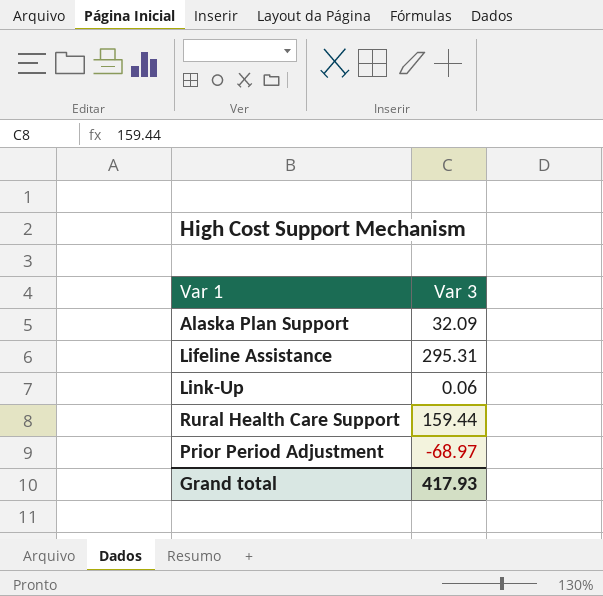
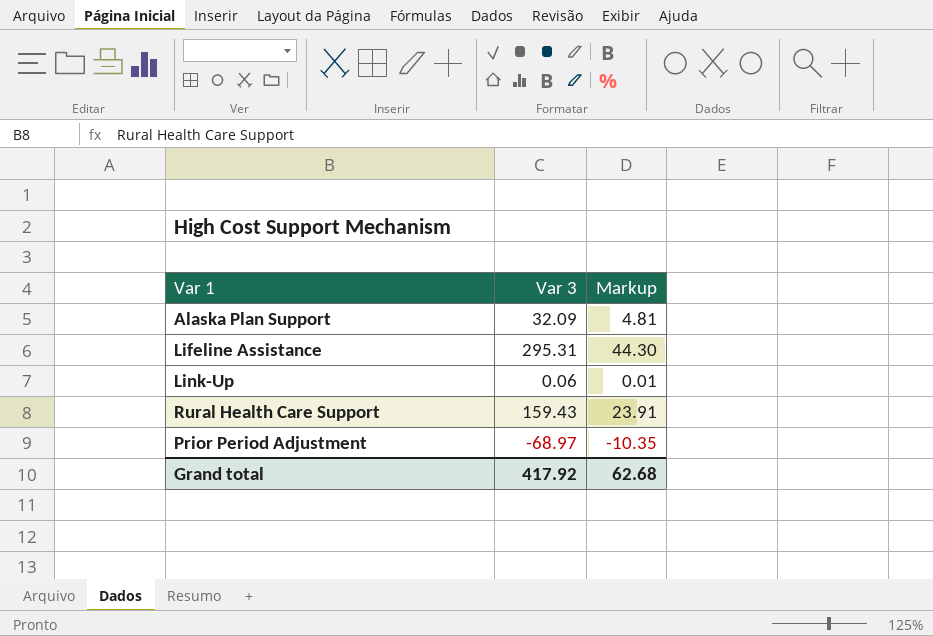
column Markup | formula: none -> [Var 3] * 0.15
Rural Health Care Support | Var 3: 159.44 -> 159.43
Grand total | Var 3: 417.93 -> 417.92

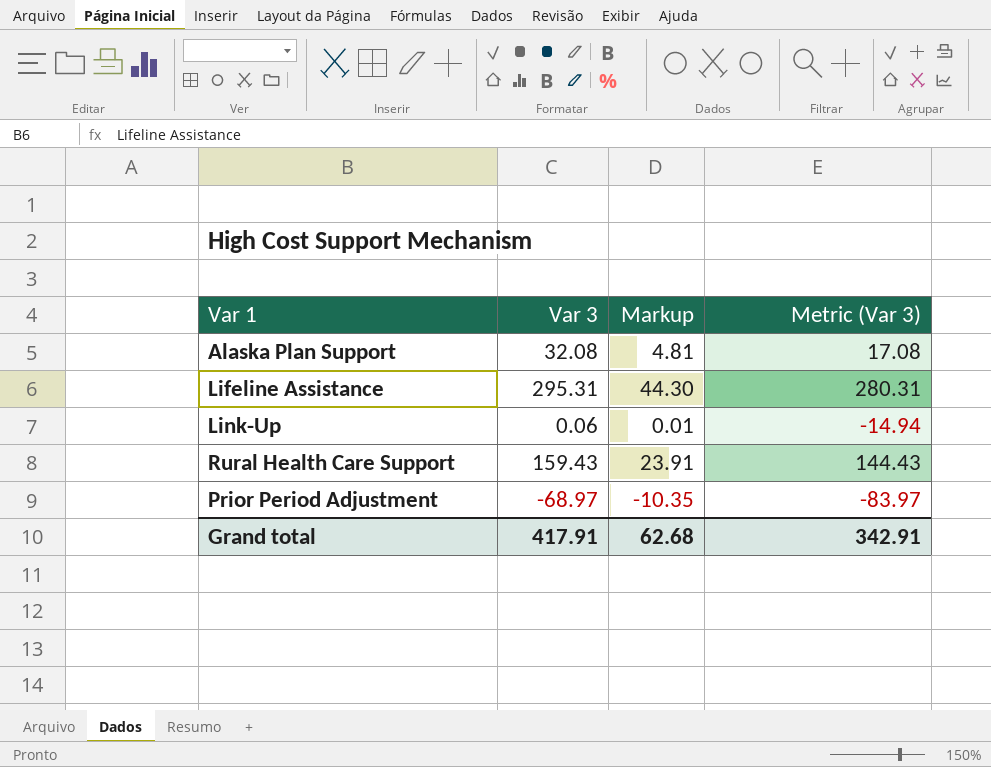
column Metric (Var 3) | formula: none -> [Var 3] - 15
Alaska Plan Support | Var 3: 32.09 -> 32.08
Grand total | Var 3: 417.92 -> 417.91

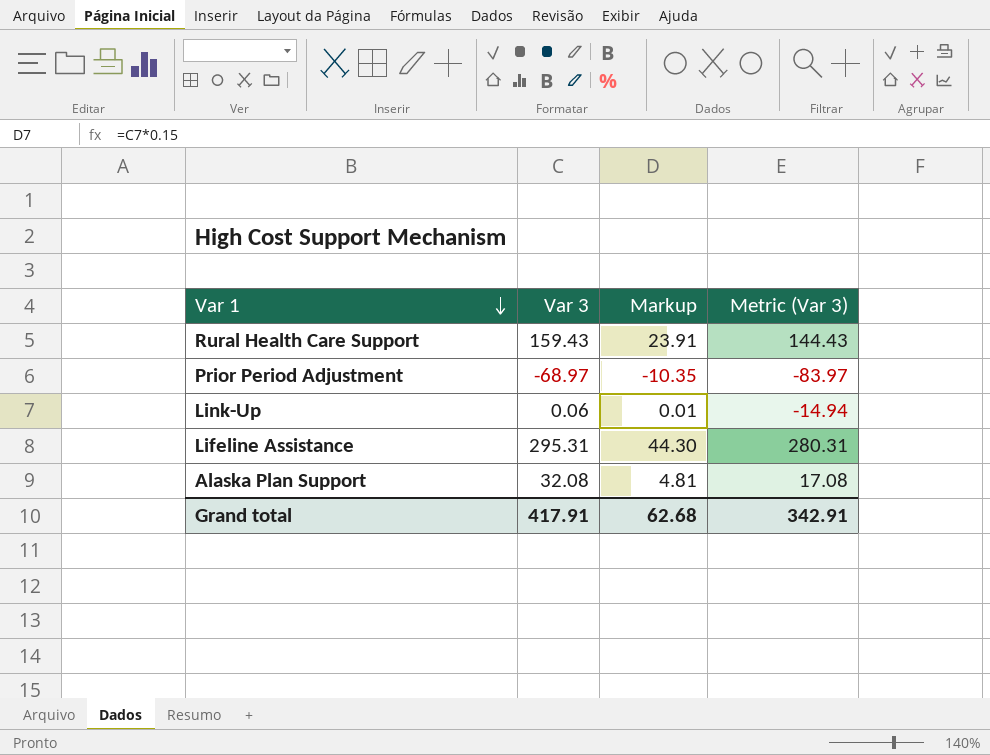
row order: none -> Var 1 descending

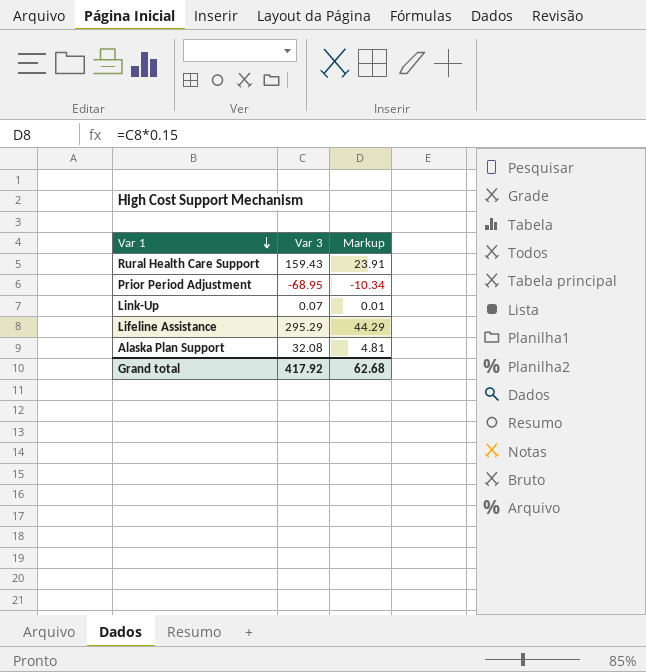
column Metric (Var 3) | formula: [Var 3] - 15 -> none
Prior Period Adjustment | Var 3: -68.97 -> -68.95
Prior Period Adjustment | Markup: -10.35 -> -10.34
Link-Up | Var 3: 0.06 -> 0.07
Lifeline Assistance | Var 3: 295.31 -> 295.29
Lifeline Assistance | Markup: 44.30 -> 44.29
Grand total | Var 3: 417.91 -> 417.92

